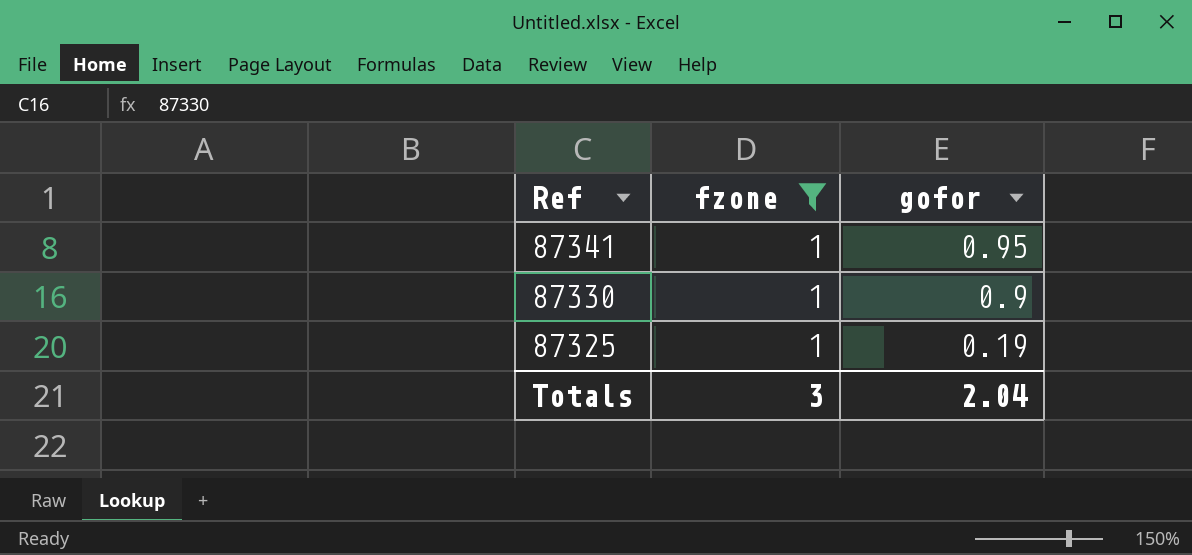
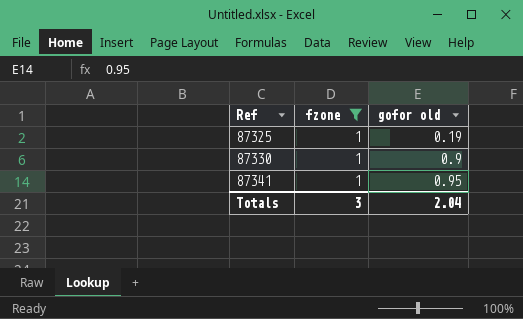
row order: Ref descending -> Ref ascending
column name: gofor -> gofor old

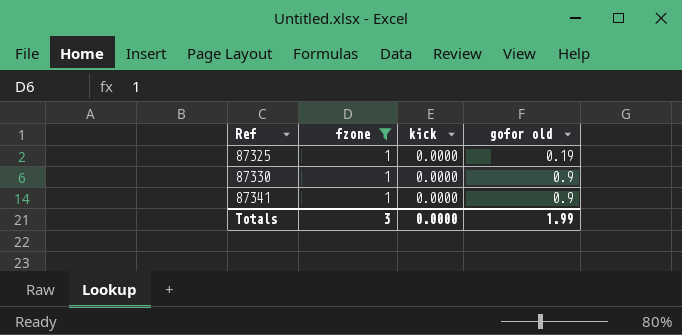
column kick | position: none -> 3
87341 | gofor old: 0.95 -> 0.9
Totals | gofor old: 2.04 -> 1.99

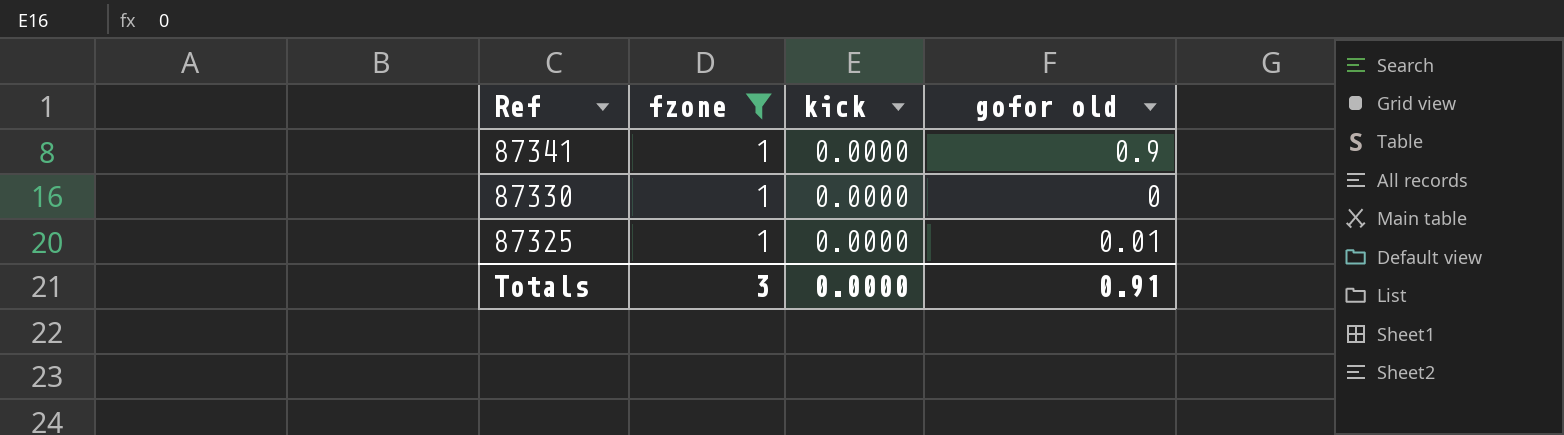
row order: Ref ascending -> Ref descending
87330 | gofor old: 0.9 -> 0
87325 | gofor old: 0.19 -> 0.01
Totals | gofor old: 1.99 -> 0.91

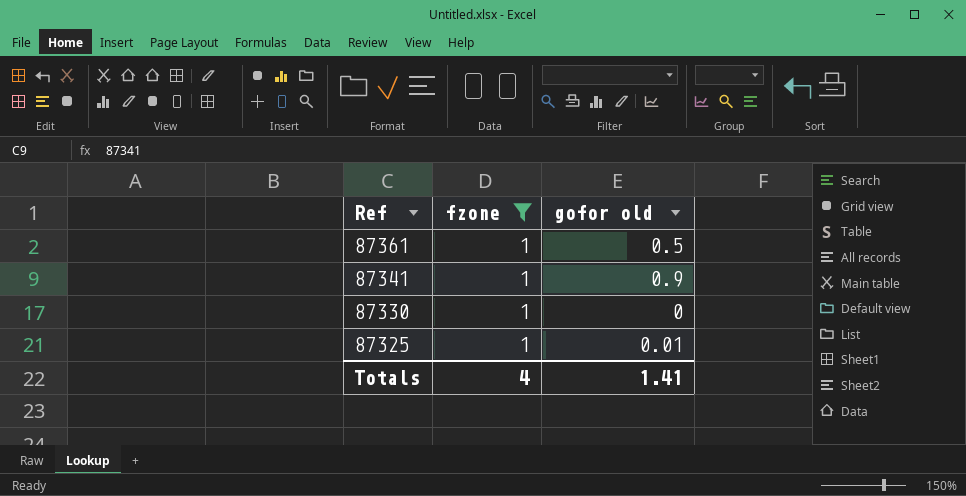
column kick | position: 3 -> none
row 87361: none -> 1 | 0.5
Totals | fzone: 3 -> 4
Totals | gofor old: 0.91 -> 1.41

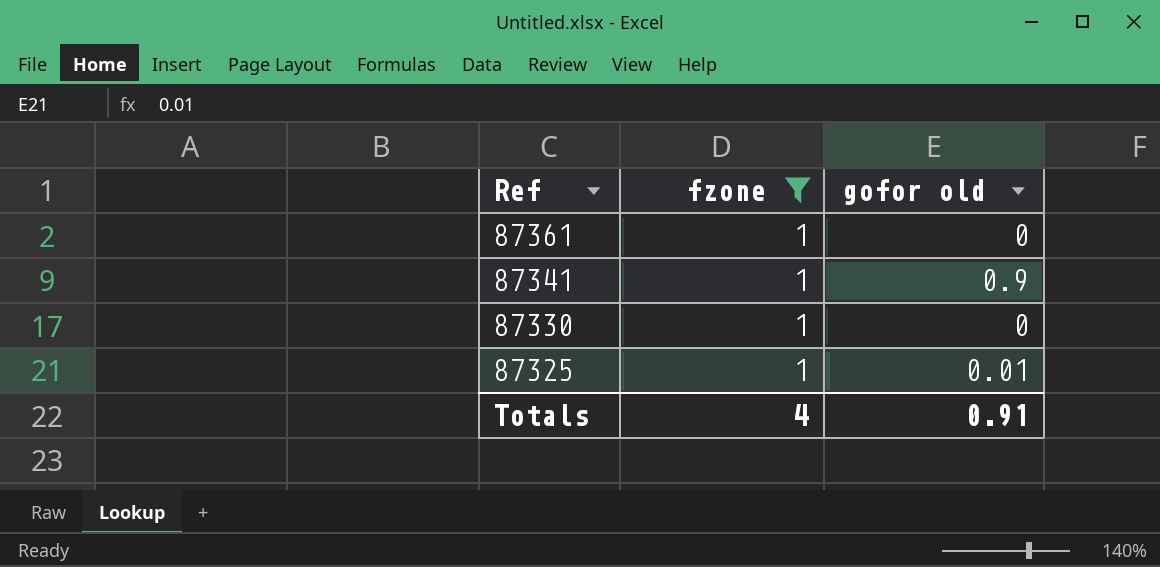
87361 | gofor old: 0.5 -> 0
Totals | gofor old: 1.41 -> 0.91

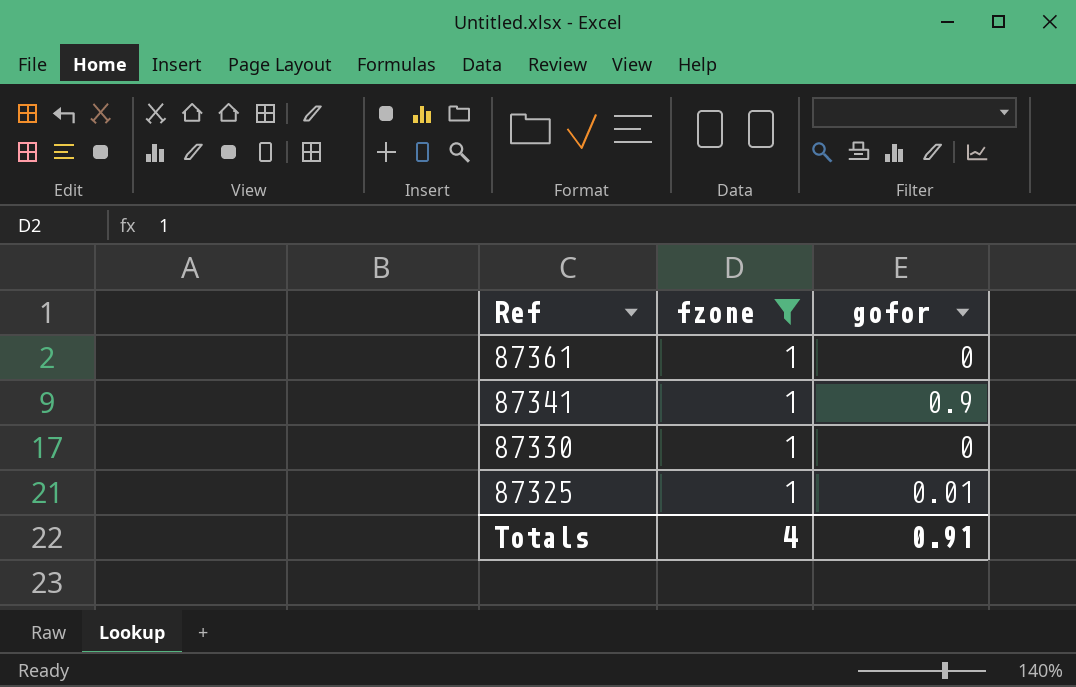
column name: gofor old -> gofor

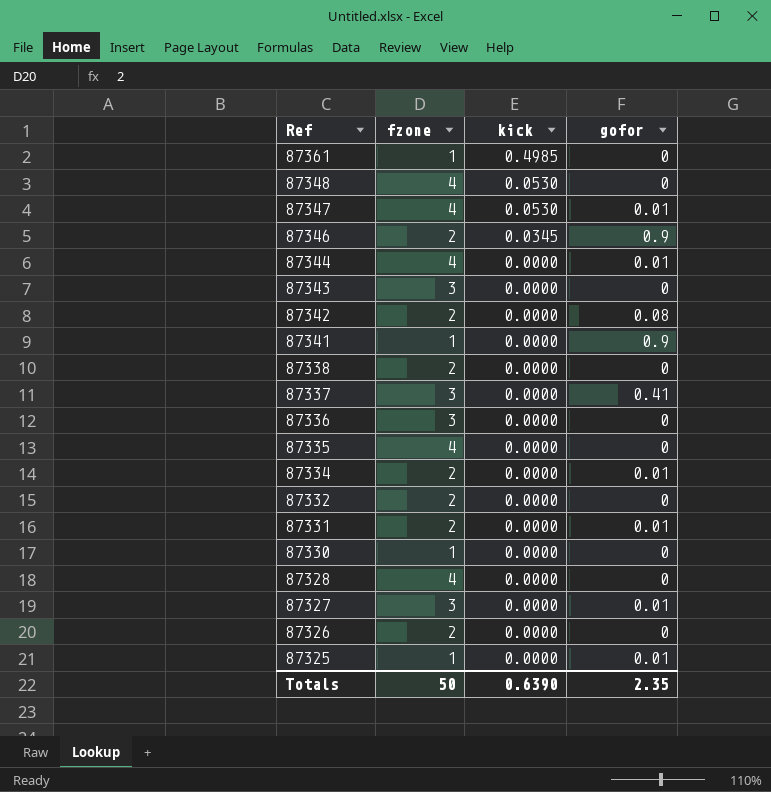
filter: fzone = 1 -> none
column kick | position: none -> 3
Totals | fzone: 4 -> 50
Totals | gofor: 0.91 -> 2.35

